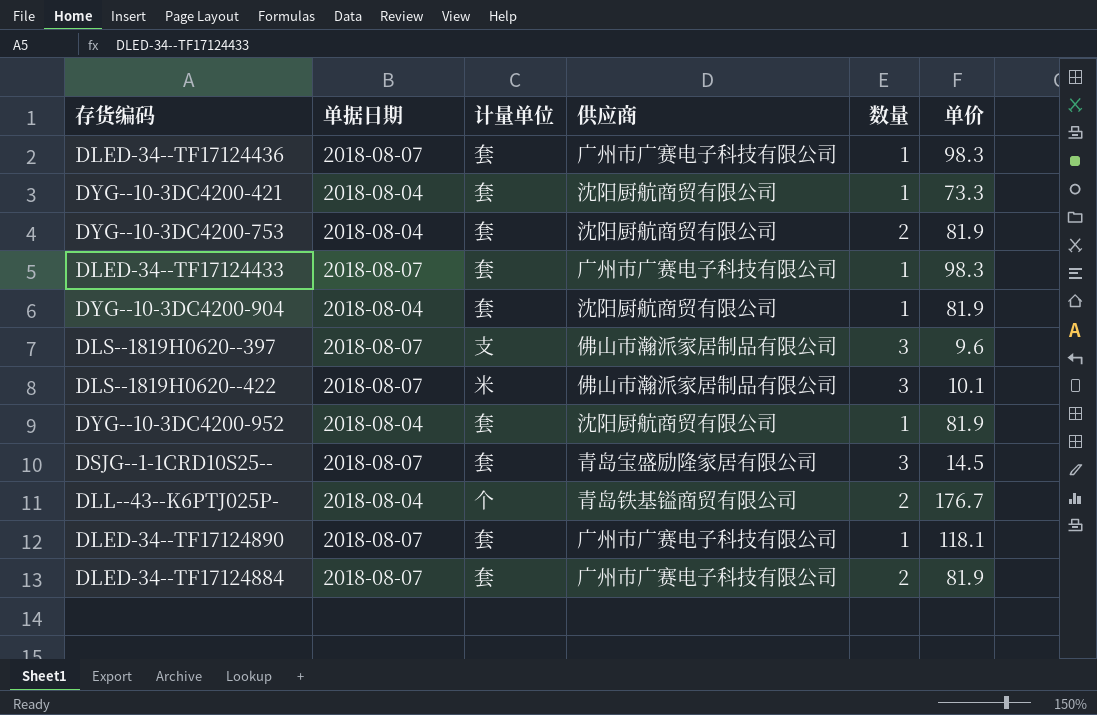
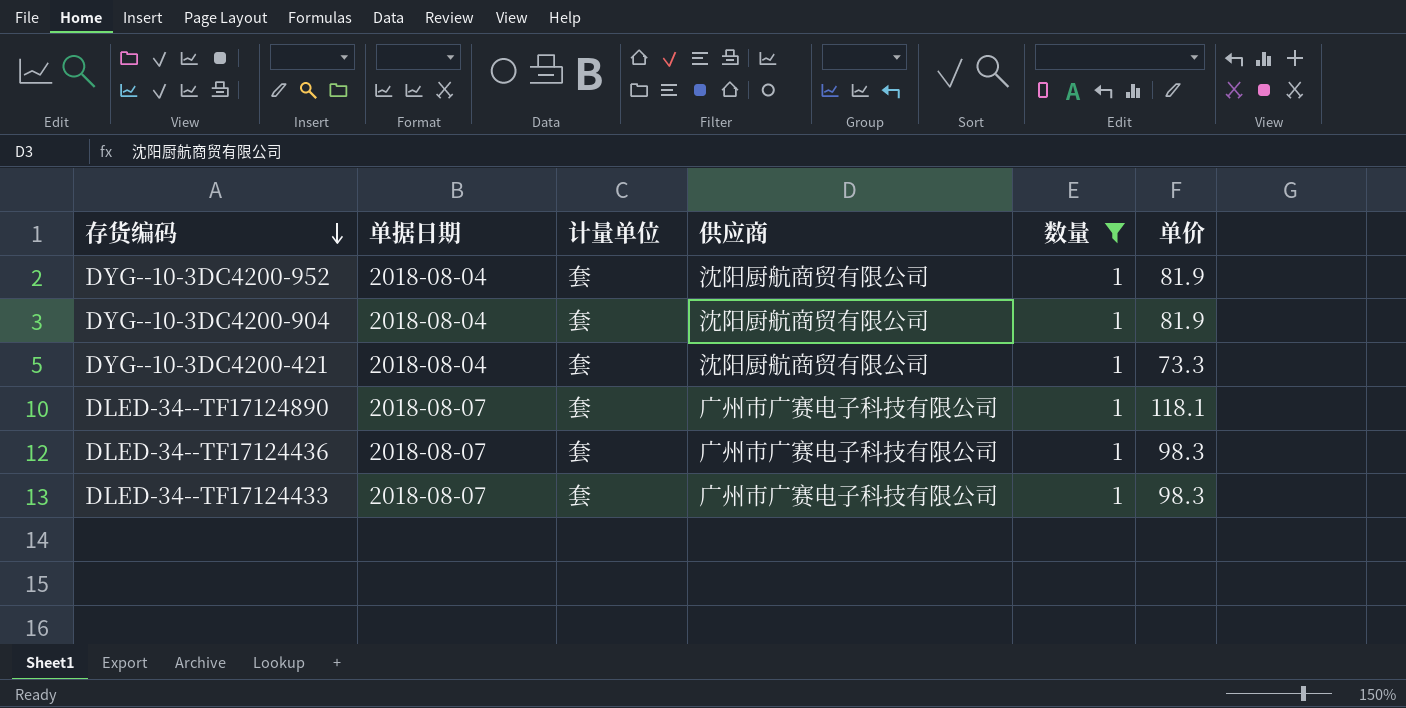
filter: none -> 数量 = 1
row order: none -> 存货编码 descending

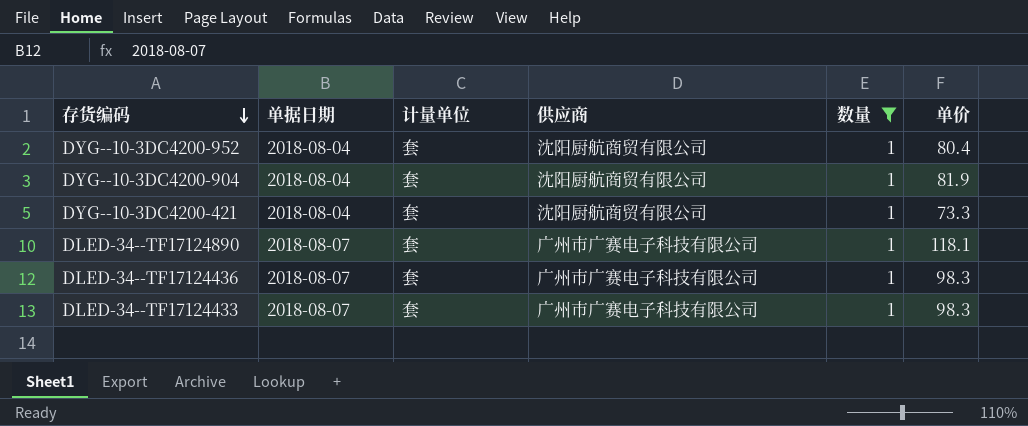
DYG--10-3DC4200-952 | 单价: 81.9 -> 80.4

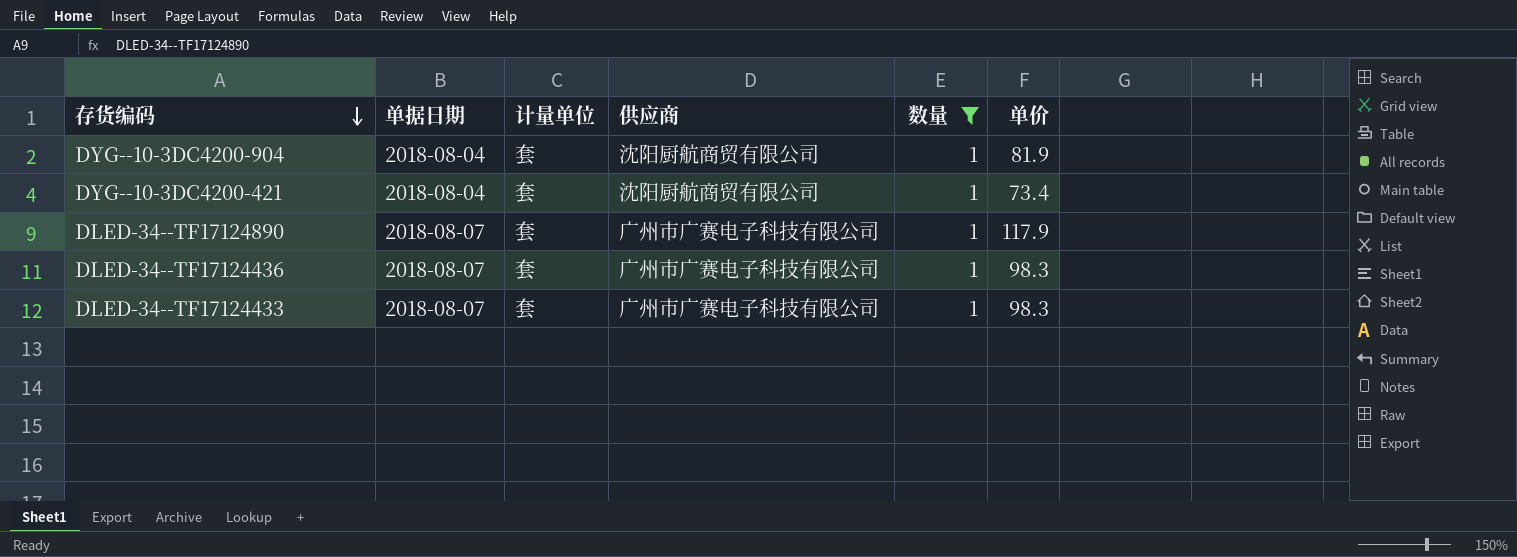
row DYG--10-3DC4200-952: 2018-08-04 | 套 | 沈阳厨航商贸有限公司 | 1 | 80.4 -> none
DYG--10-3DC4200-421 | 单价: 73.3 -> 73.4
DLED-34--TF17124890 | 单价: 118.1 -> 117.9

